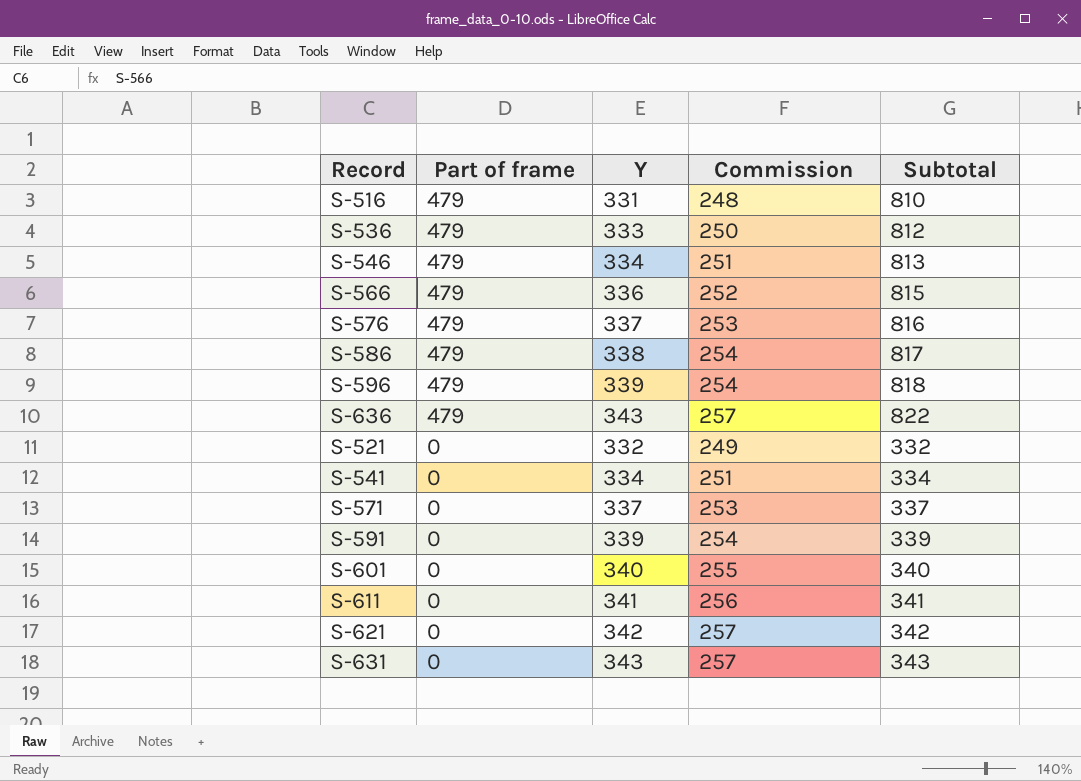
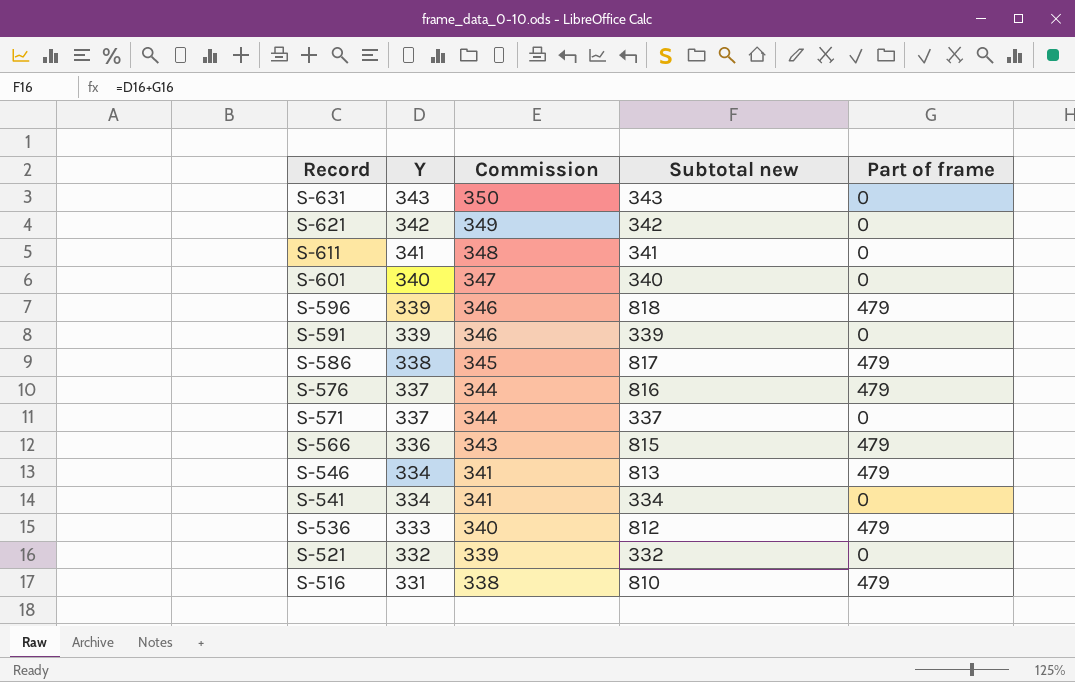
row order: Part of frame descending -> Record descending
column Commission | formula: [Y] * 0.75 -> [Y] * 1.02
column name: Subtotal -> Subtotal new
column Part of frame | position: 2 -> 5
row S-636: 479 | 343 | 257 | 822 -> none

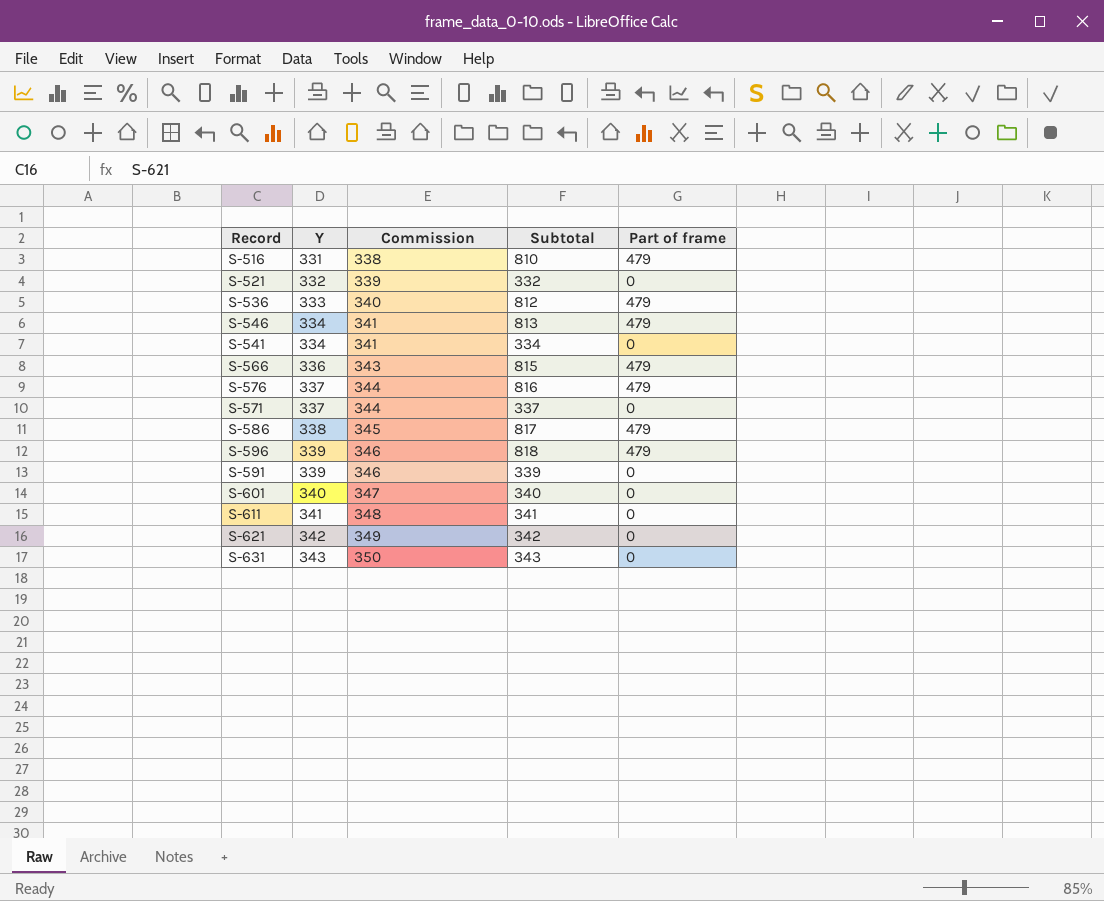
row order: Record descending -> Y ascending
column name: Subtotal new -> Subtotal

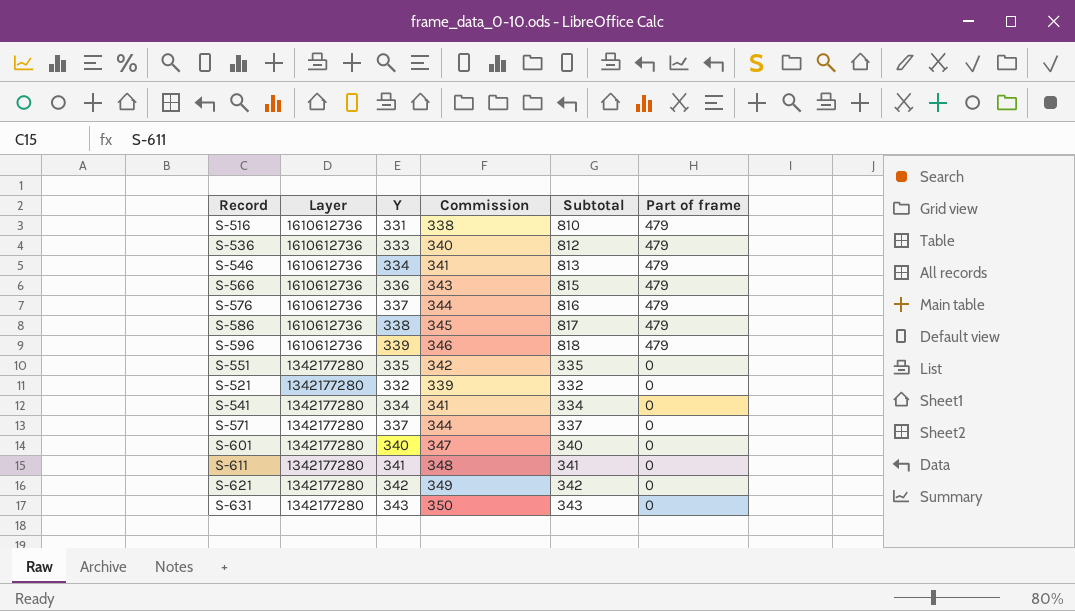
row order: Y ascending -> Layer descending
column Layer | position: none -> 2
row S-591: 339 | 346 | 339 | 0 -> none
row S-551: none -> 1342177280 | 335 | 342 | 335 | 0

